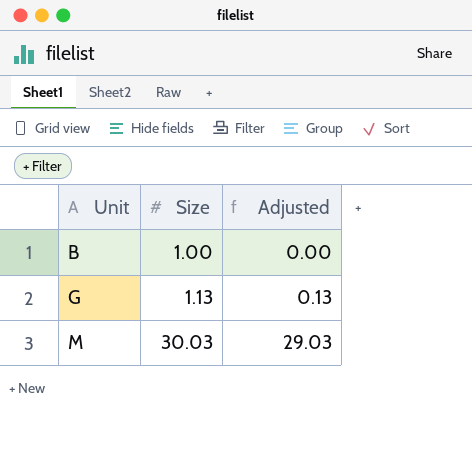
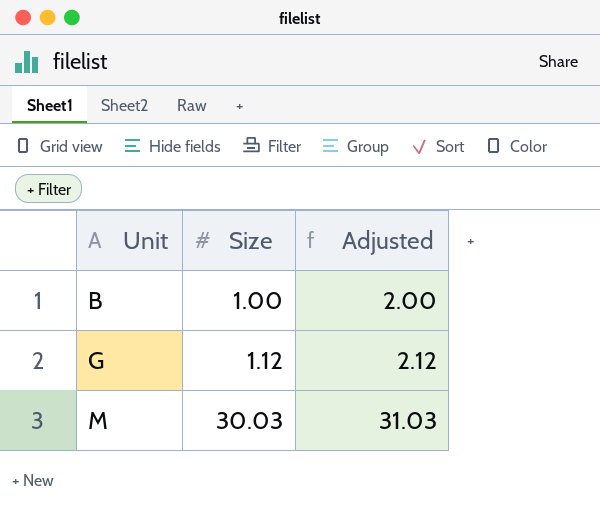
column Adjusted | formula: [Size] - 1 -> [Size] + 1
G | Size: 1.13 -> 1.12

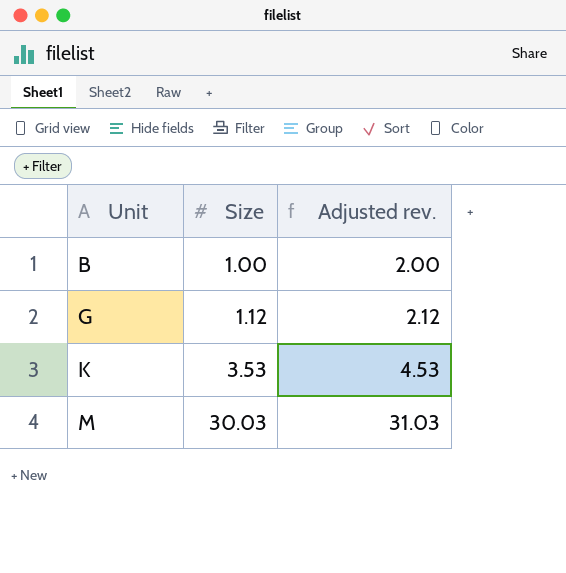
column name: Adjusted -> Adjusted rev.
row K: none -> 3.53 | 4.53

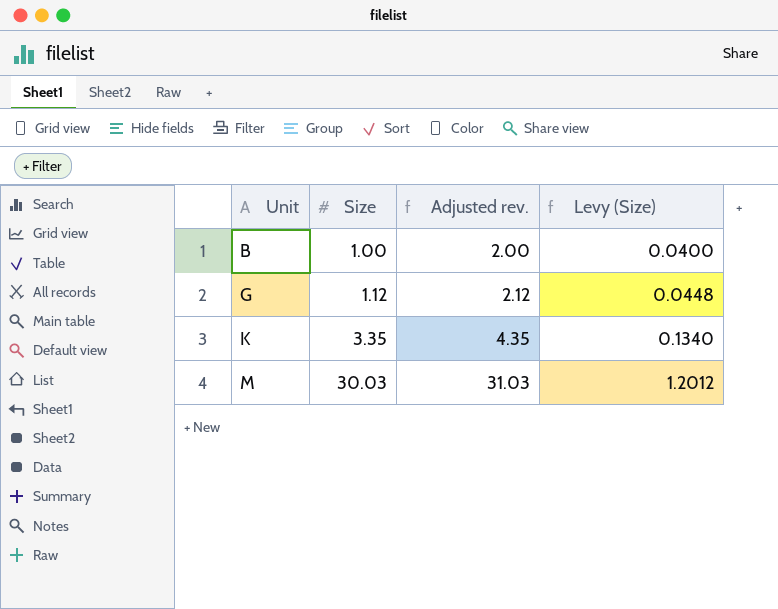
column Levy (Size) | formula: none -> [Size] * 0.04
K | Size: 3.53 -> 3.35
K | Adjusted rev.: 4.53 -> 4.35

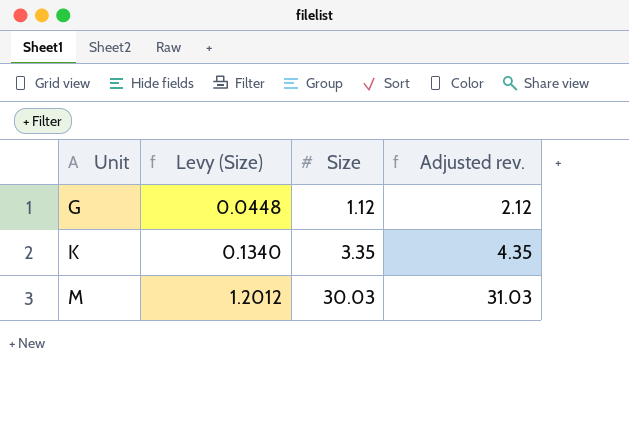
column Levy (Size) | position: 4 -> 2
row B: 1.00 | 2.00 | 0.0400 -> none

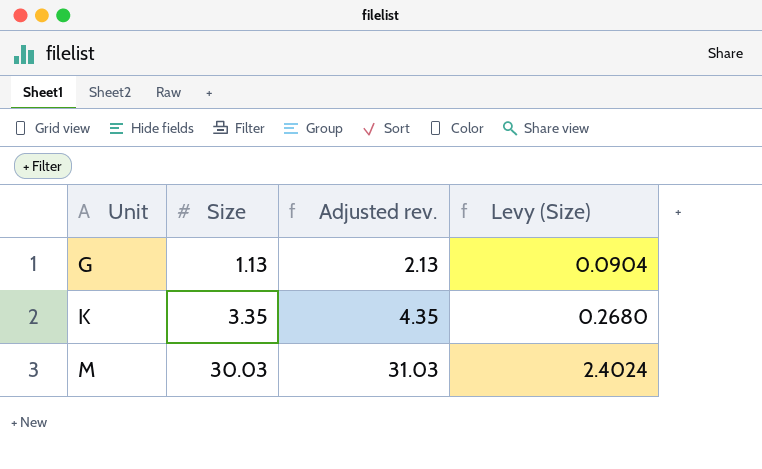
column Levy (Size) | formula: [Size] * 0.04 -> [Size] * 0.08
column Levy (Size) | position: 2 -> 4
G | Size: 1.12 -> 1.13
G | Adjusted rev.: 2.12 -> 2.13

